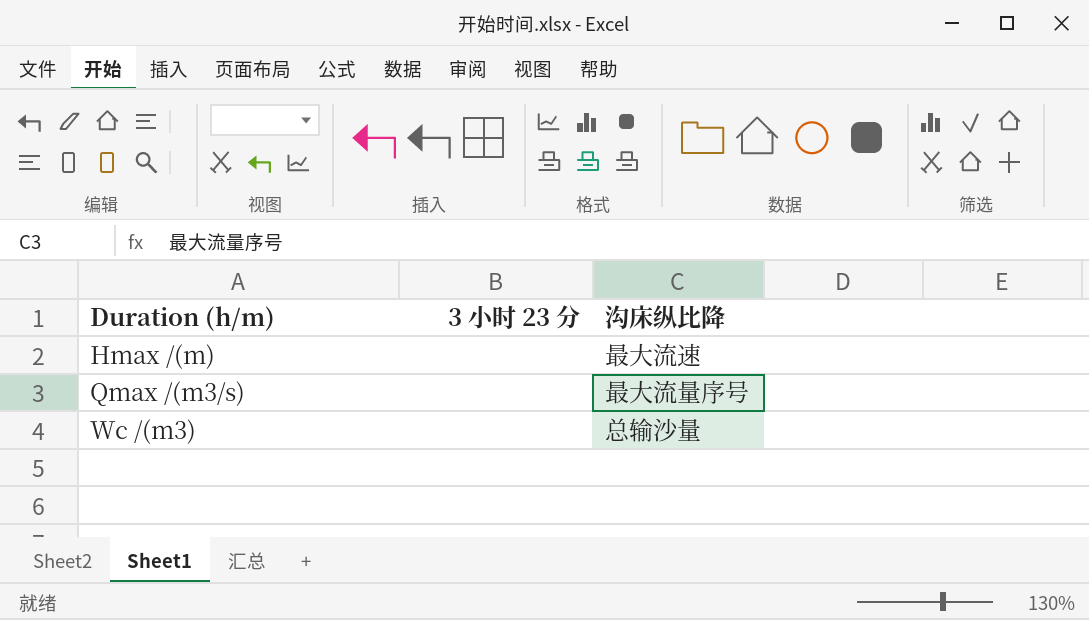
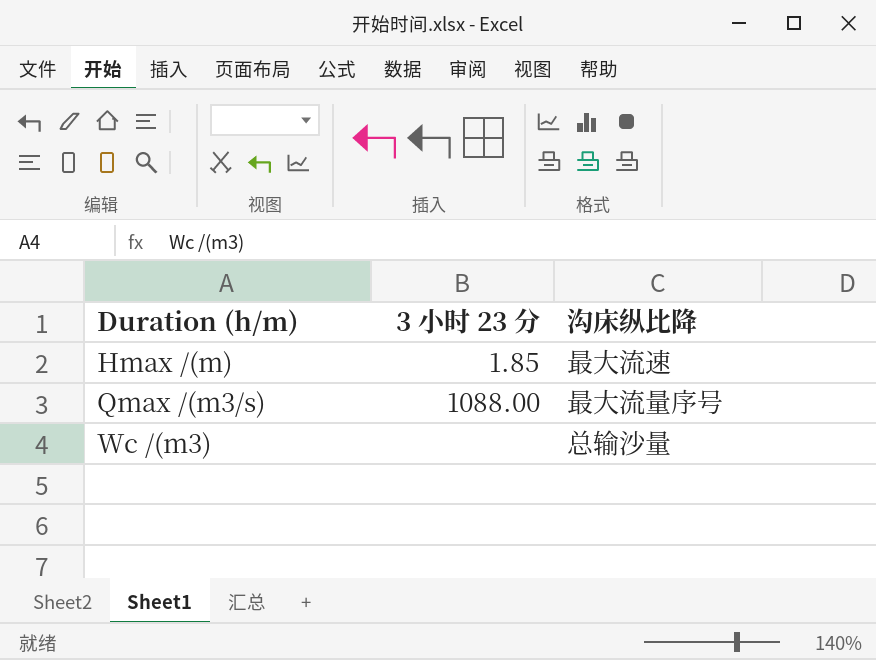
Hmax /(m) | 3 小时 23 分: none -> 1.85
Qmax /(m3/s) | 3 小时 23 分: none -> 1088.00

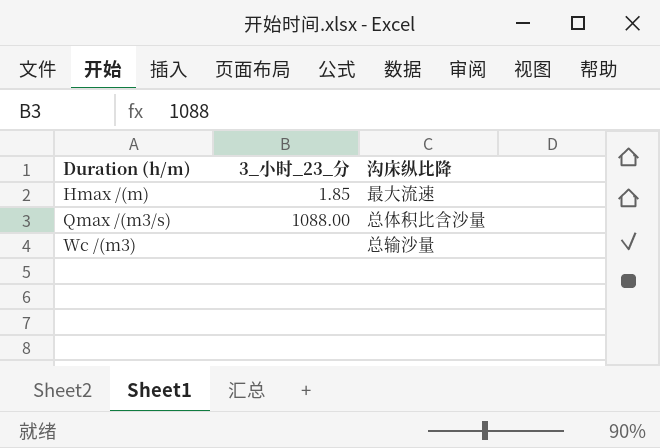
column name: 3 小时 23 分 -> 3_小时_23_分
Qmax /(m3/s) | 沟床纵比降: 最大流量序号 -> 总体积比含沙量

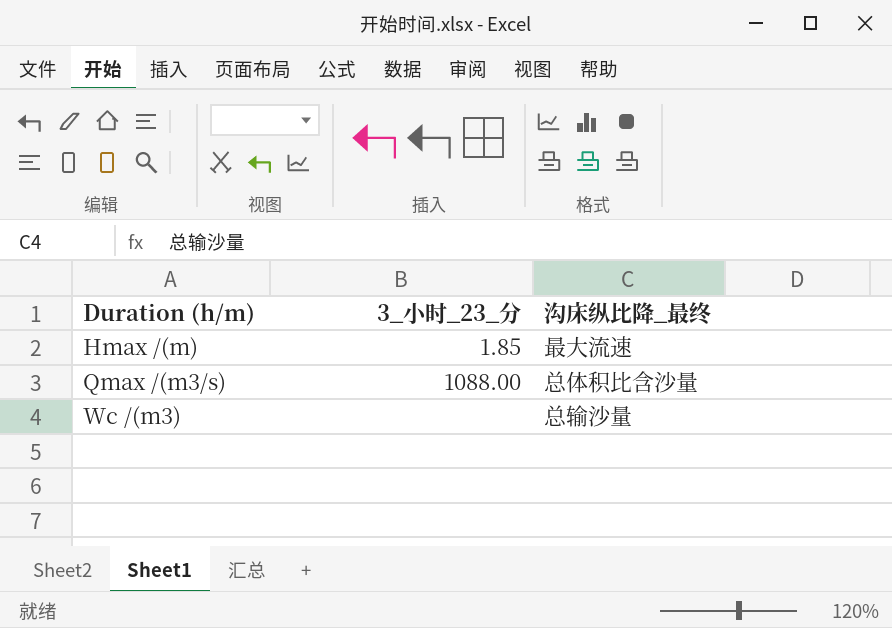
column name: 沟床纵比降 -> 沟床纵比降_最终

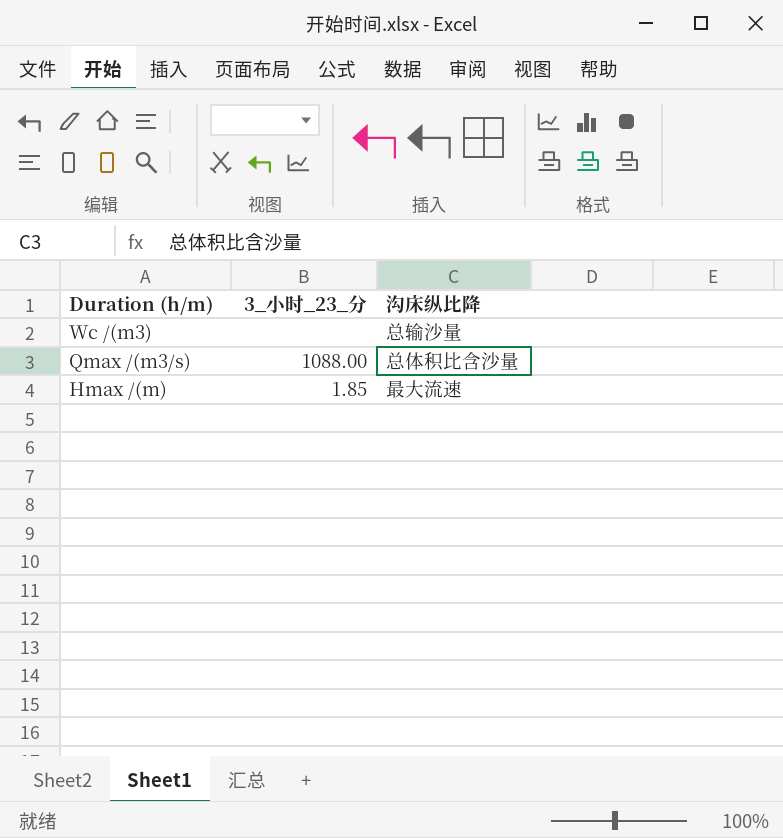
row order: Duration (h/m) ascending -> Duration (h/m) descending
column name: 沟床纵比降_最终 -> 沟床纵比降

